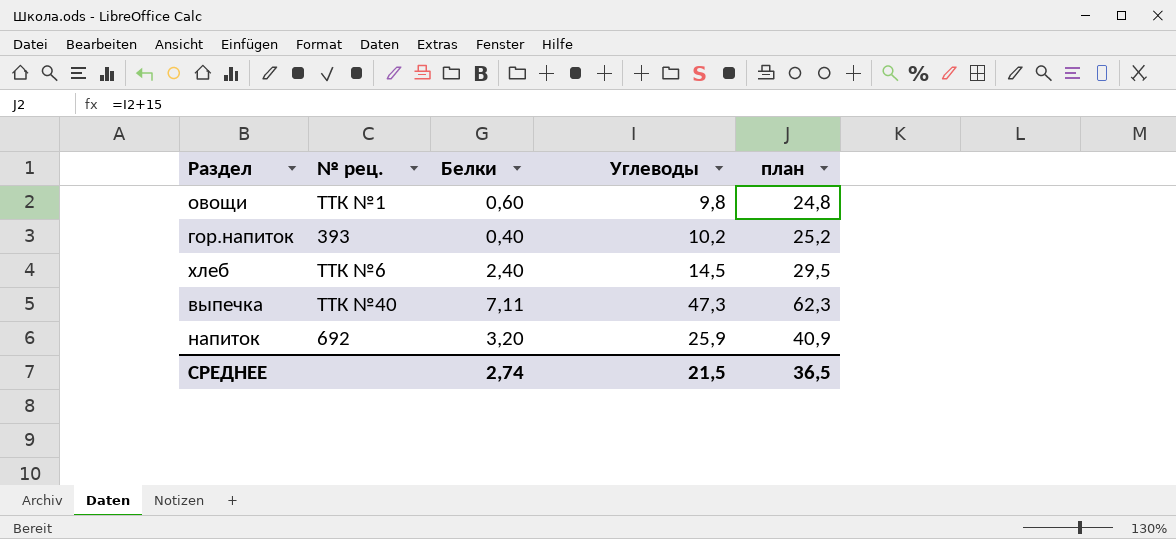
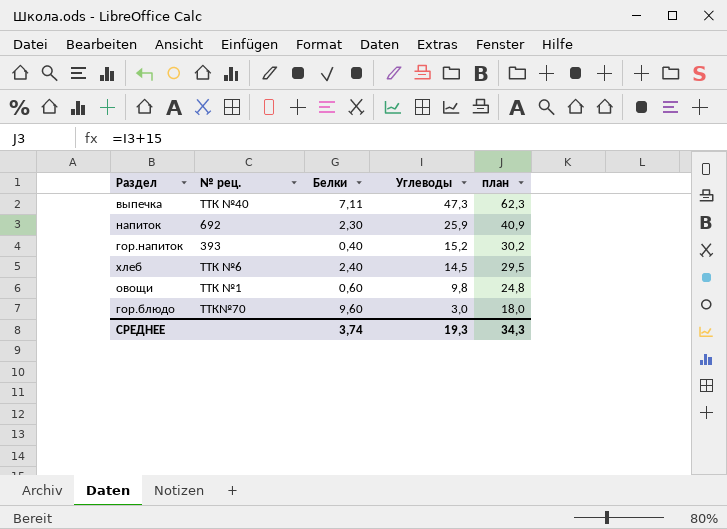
row order: none -> Углеводы descending
напиток | Белки: 3,20 -> 2,30
гор.напиток | Углеводы: 10,2 -> 15,2
гор.напиток | план: 25,2 -> 30,2
row гор.блюдо: none -> ТТК№70 | 9,60 | 3,0 | 18,0
СРЕДНЕЕ | Белки: 2,74 -> 3,74
СРЕДНЕЕ | Углеводы: 21,5 -> 19,3
СРЕДНЕЕ | план: 36,5 -> 34,3

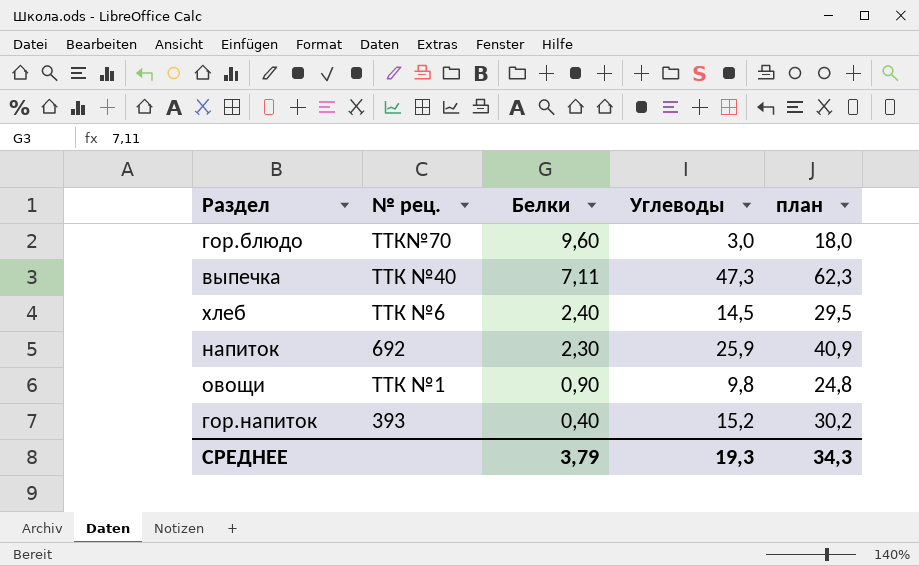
row order: Углеводы descending -> Белки descending
овощи | Белки: 0,60 -> 0,90
СРЕДНЕЕ | Белки: 3,74 -> 3,79

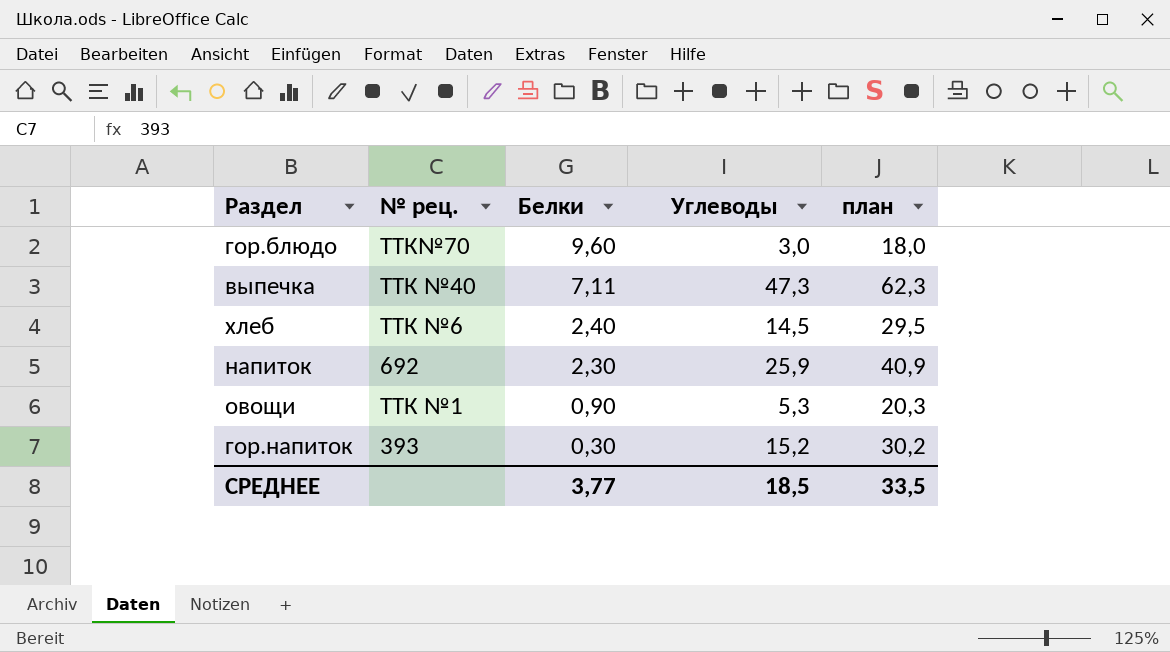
овощи | Углеводы: 9,8 -> 5,3
овощи | план: 24,8 -> 20,3
гор.напиток | Белки: 0,40 -> 0,30
СРЕДНЕЕ | Белки: 3,79 -> 3,77
СРЕДНЕЕ | Углеводы: 19,3 -> 18,5
СРЕДНЕЕ | план: 34,3 -> 33,5

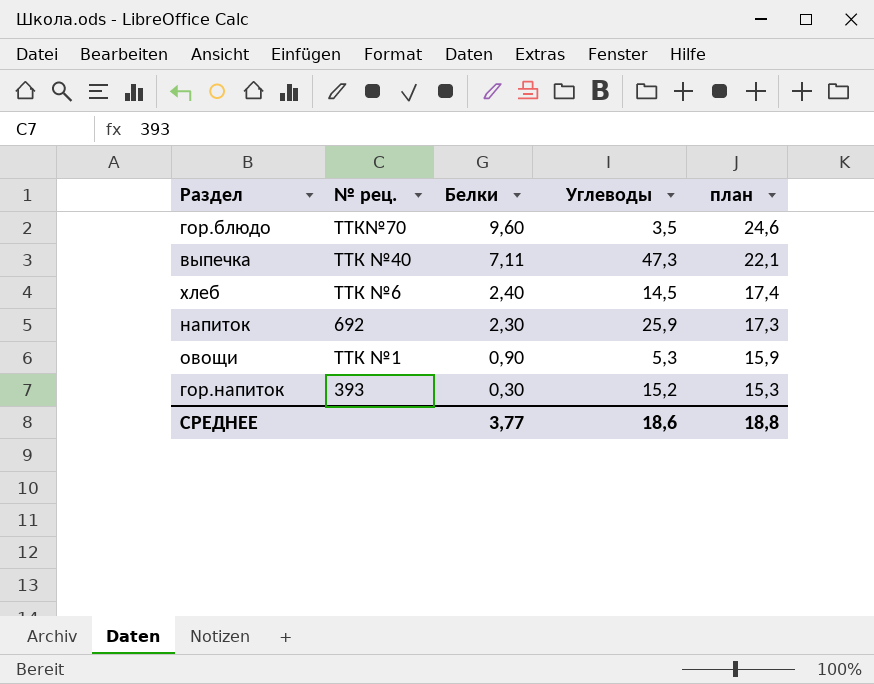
column план | formula: [Углеводы] + 15 -> [Белки] + 15
гор.блюдо | Углеводы: 3,0 -> 3,5
СРЕДНЕЕ | Углеводы: 18,5 -> 18,6
СРЕДНЕЕ | план: 33,5 -> 18,8

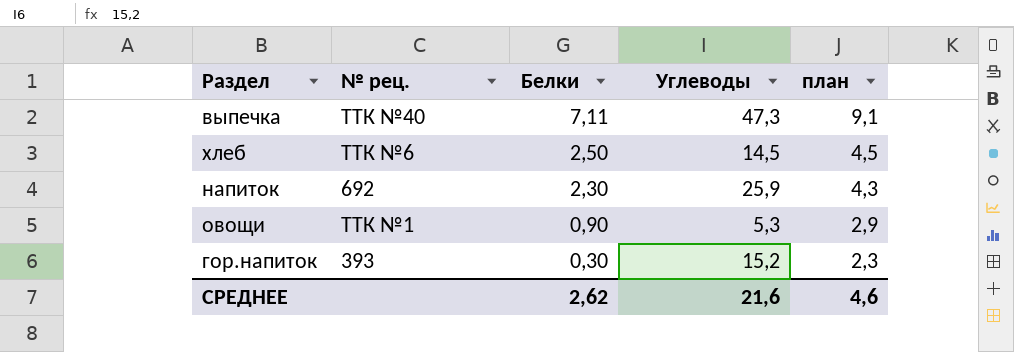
column план | formula: [Белки] + 15 -> [Белки] + 2
row гор.блюдо: ТТК№70 | 9,60 | 3,5 | 24,6 -> none
хлеб | Белки: 2,40 -> 2,50
СРЕДНЕЕ | Белки: 3,77 -> 2,62
СРЕДНЕЕ | Углеводы: 18,6 -> 21,6
СРЕДНЕЕ | план: 18,8 -> 4,6

